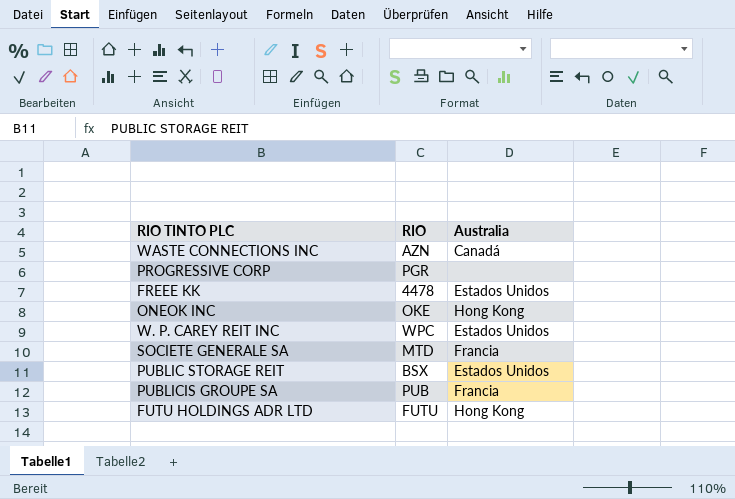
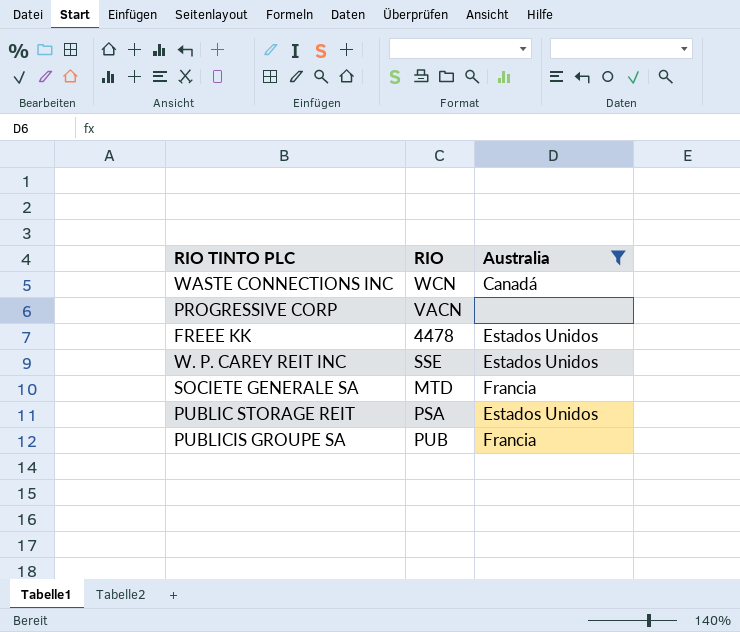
filter: none -> Australia != Hong Kong
WASTE CONNECTIONS INC | RIO: AZN -> WCN
PROGRESSIVE CORP | RIO: PGR -> VACN
W. P. CAREY REIT INC | RIO: WPC -> SSE
PUBLIC STORAGE REIT | RIO: BSX -> PSA

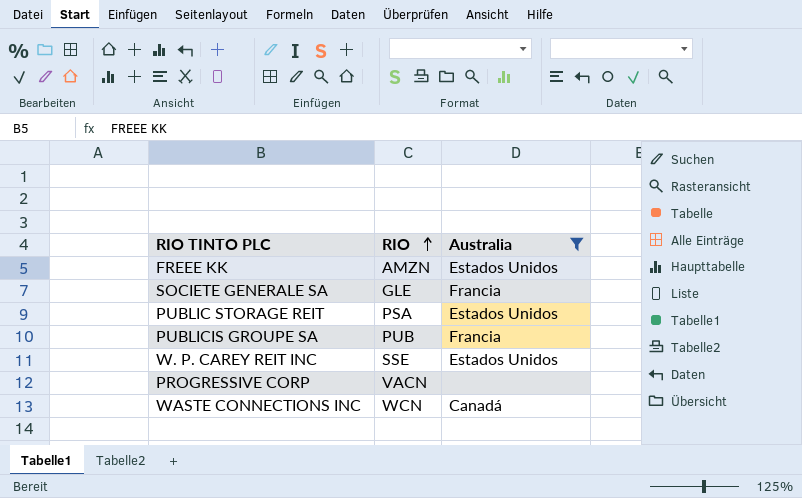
row order: none -> RIO ascending
FREEE KK | RIO: 4478 -> AMZN
SOCIETE GENERALE SA | RIO: MTD -> GLE

